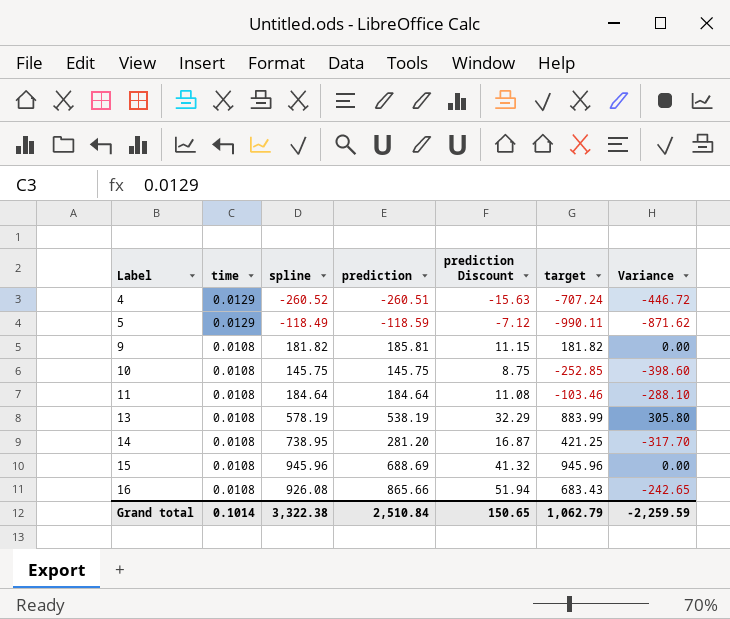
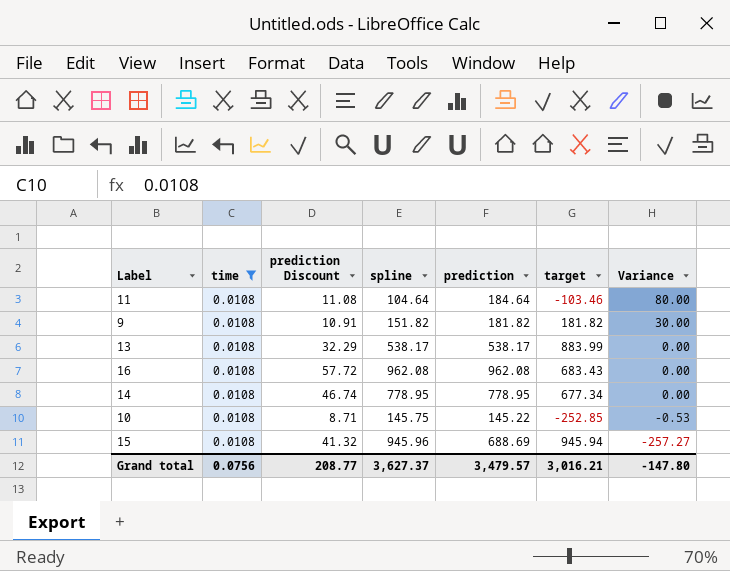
filter: none -> time = 0.0108
row order: Label ascending -> Variance descending
column prediction Discount | position: 5 -> 3
column Variance | formula: [target] - [spline] -> [prediction] - [spline]
11 | spline: 184.64 -> 104.64
9 | prediction Discount: 11.15 -> 10.91
9 | spline: 181.82 -> 151.82
9 | prediction: 185.81 -> 181.82
13 | spline: 578.19 -> 538.17
13 | prediction: 538.19 -> 538.17
16 | prediction Discount: 51.94 -> 57.72
16 | spline: 926.08 -> 962.08
16 | prediction: 865.66 -> 962.08
14 | prediction Discount: 16.87 -> 46.74
14 | spline: 738.95 -> 778.95
14 | prediction: 281.20 -> 778.95
14 | target: 421.25 -> 677.34
10 | prediction Discount: 8.75 -> 8.71
10 | prediction: 145.75 -> 145.22
15 | target: 945.96 -> 945.94
Grand total | time: 0.1014 -> 0.0756
Grand total | prediction Discount: 150.65 -> 208.77
Grand total | spline: 3,322.38 -> 3,627.37
Grand total | prediction: 2,510.84 -> 3,479.57
Grand total | target: 1,062.79 -> 3,016.21
Grand total | Variance: -2,259.59 -> -147.80

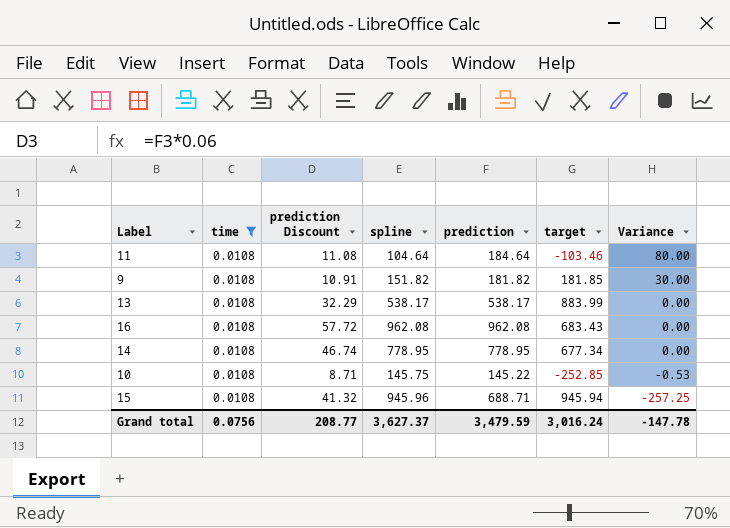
9 | target: 181.82 -> 181.85
15 | prediction: 688.69 -> 688.71
15 | Variance: -257.27 -> -257.25
Grand total | prediction: 3,479.57 -> 3,479.59
Grand total | target: 3,016.21 -> 3,016.24
Grand total | Variance: -147.80 -> -147.78

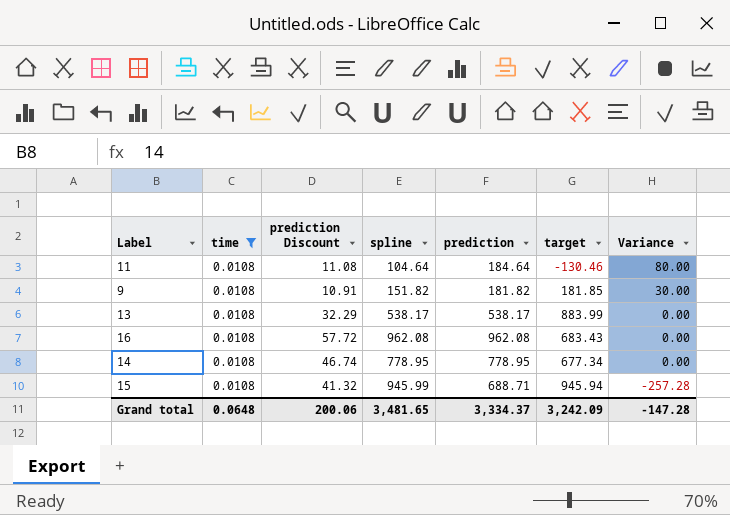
row 10: 0.0108 | 8.71 | 145.75 | 145.22 | -252.85 | -0.53 -> none
11 | target: -103.46 -> -130.46
15 | spline: 945.96 -> 945.99
15 | Variance: -257.25 -> -257.28
Grand total | time: 0.0756 -> 0.0648
Grand total | prediction Discount: 208.77 -> 200.06
Grand total | spline: 3,627.37 -> 3,481.65
Grand total | prediction: 3,479.59 -> 3,334.37
Grand total | target: 3,016.24 -> 3,242.09
Grand total | Variance: -147.78 -> -147.28

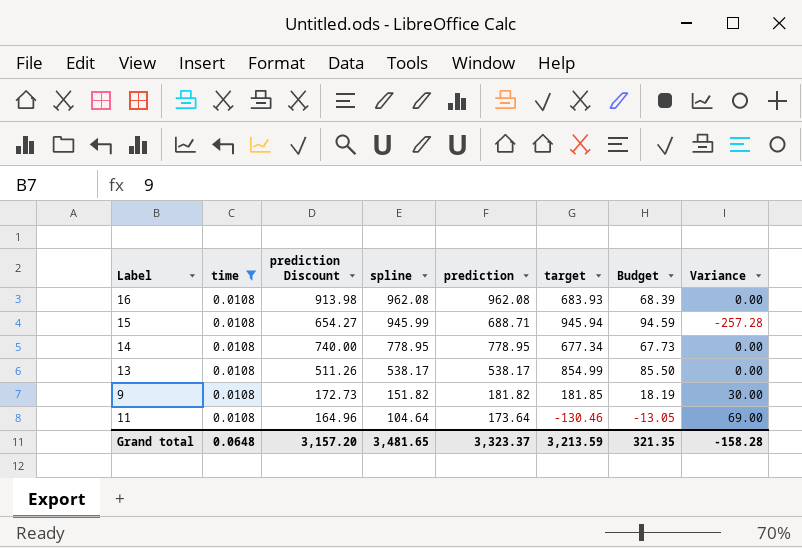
row order: Variance descending -> spline descending
column prediction Discount | formula: [prediction] * 0.06 -> [prediction] * 0.95
column Budget | formula: none -> [target] * 0.1
16 | target: 683.43 -> 683.93
13 | target: 883.99 -> 854.99
11 | prediction: 184.64 -> 173.64
11 | Variance: 80.00 -> 69.00
Grand total | prediction Discount: 200.06 -> 3,157.20
Grand total | prediction: 3,334.37 -> 3,323.37
Grand total | target: 3,242.09 -> 3,213.59
Grand total | Variance: -147.28 -> -158.28

